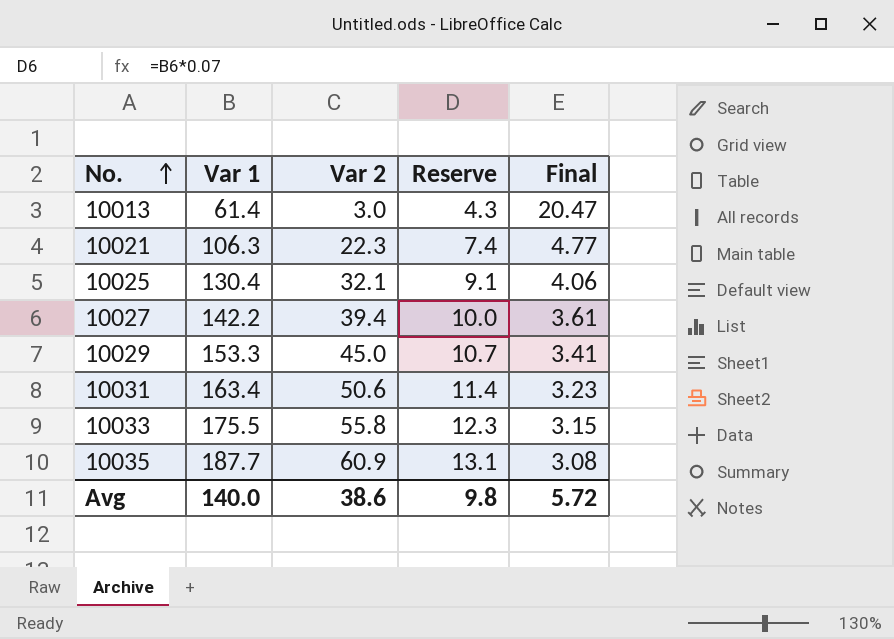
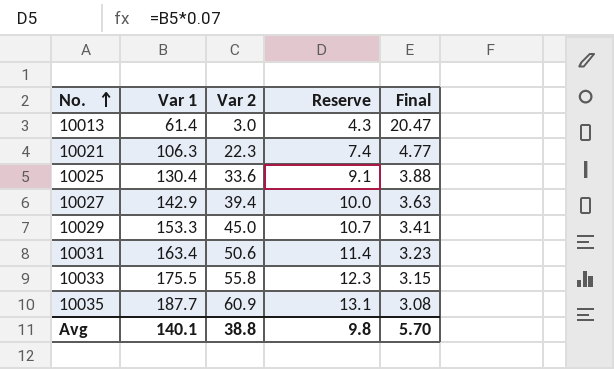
10025 | Var 2: 32.1 -> 33.6
10025 | Final: 4.06 -> 3.88
10027 | Var 1: 142.2 -> 142.9
10027 | Final: 3.61 -> 3.63
Avg | Var 1: 140.0 -> 140.1
Avg | Var 2: 38.6 -> 38.8
Avg | Final: 5.72 -> 5.70

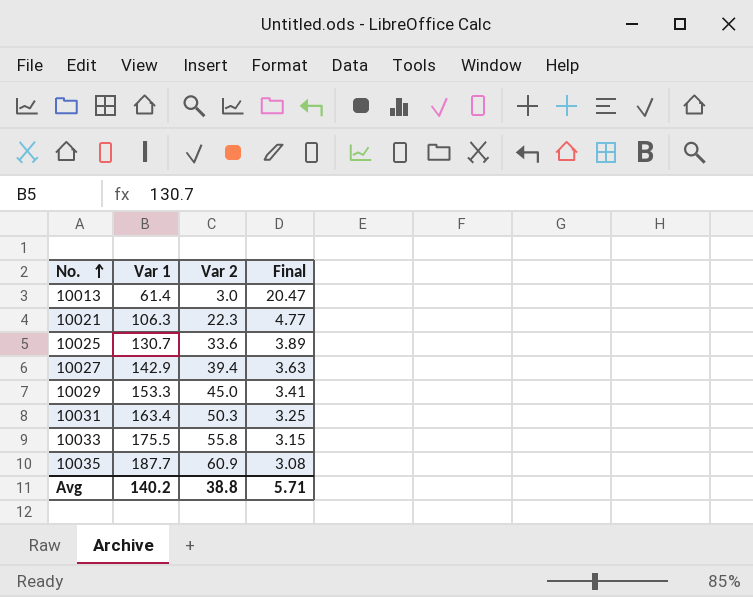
column Reserve | formula: [Var 1] * 0.07 -> none
10025 | Var 1: 130.4 -> 130.7
10025 | Final: 3.88 -> 3.89
10031 | Var 2: 50.6 -> 50.3
10031 | Final: 3.23 -> 3.25
Avg | Var 1: 140.1 -> 140.2
Avg | Final: 5.70 -> 5.71

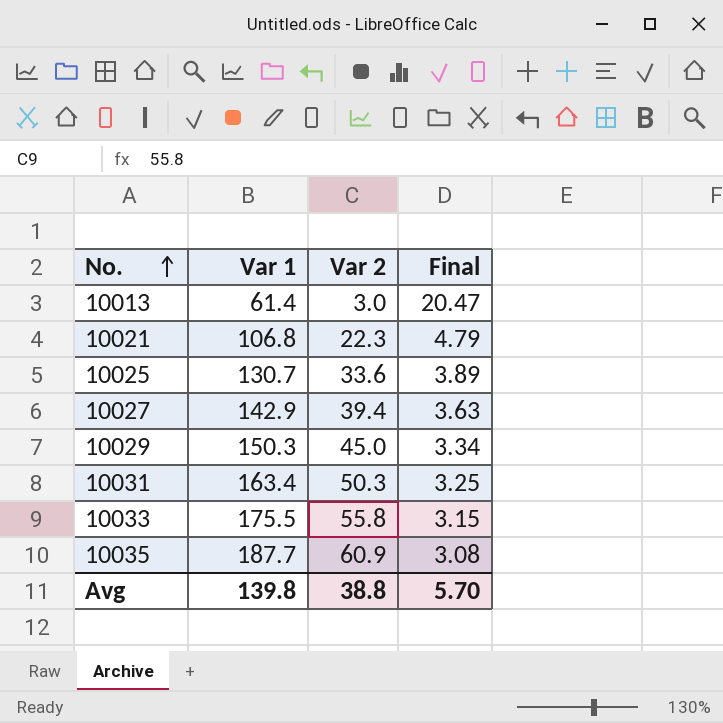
10021 | Var 1: 106.3 -> 106.8
10021 | Final: 4.77 -> 4.79
10029 | Var 1: 153.3 -> 150.3
10029 | Final: 3.41 -> 3.34
Avg | Var 1: 140.2 -> 139.8
Avg | Final: 5.71 -> 5.70

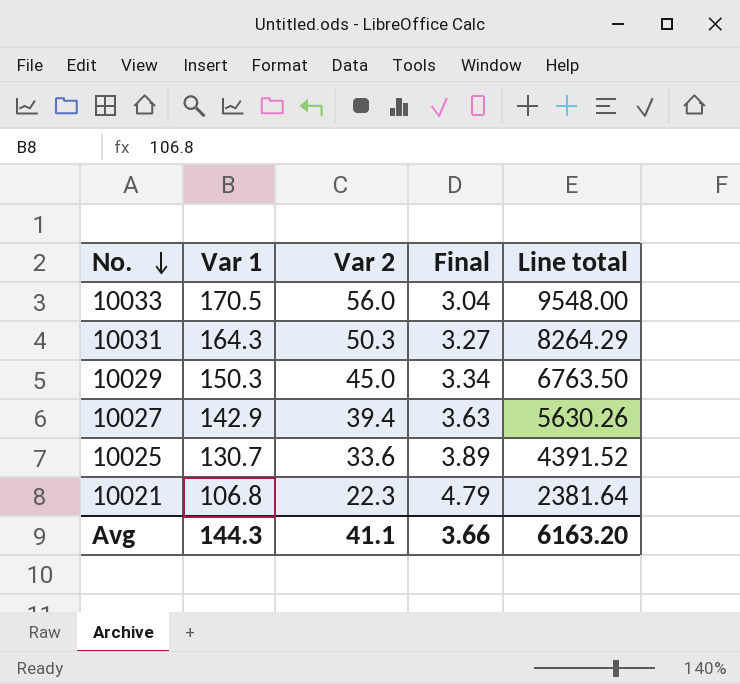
row order: No. ascending -> No. descending
column Line total | formula: none -> [Var 1] * [Var 2]
row 10013: 61.4 | 3.0 | 20.47 -> none
row 10035: 187.7 | 60.9 | 3.08 -> none
10033 | Var 1: 175.5 -> 170.5
10033 | Var 2: 55.8 -> 56.0
10033 | Final: 3.15 -> 3.04
10031 | Var 1: 163.4 -> 164.3
10031 | Final: 3.25 -> 3.27
Avg | Var 1: 139.8 -> 144.3
Avg | Var 2: 38.8 -> 41.1
Avg | Final: 5.70 -> 3.66

